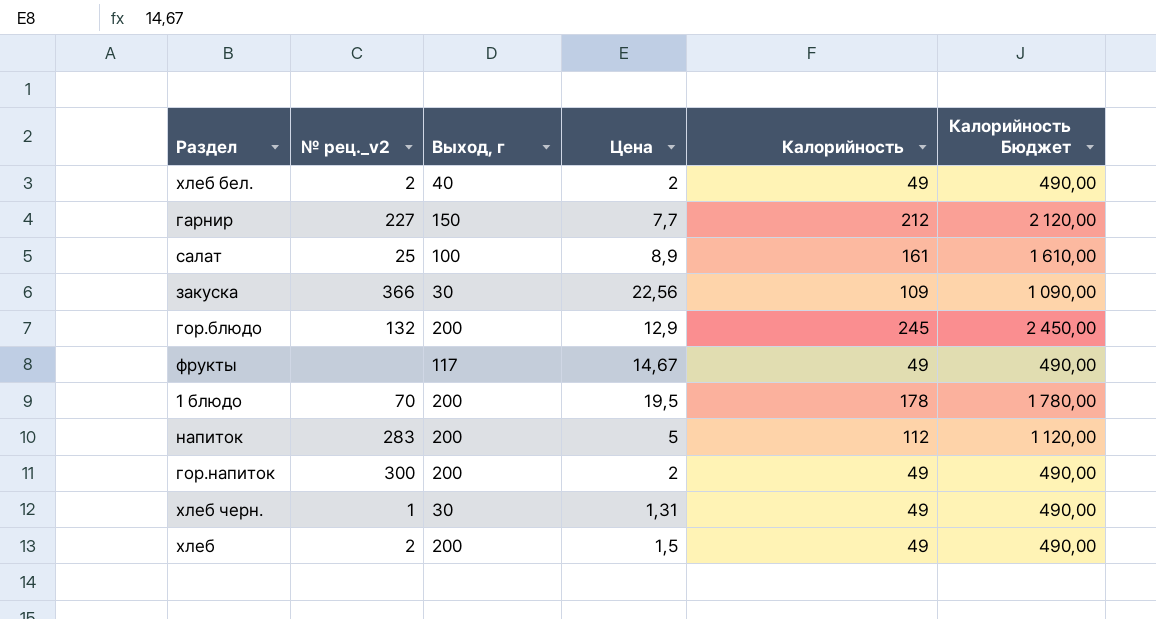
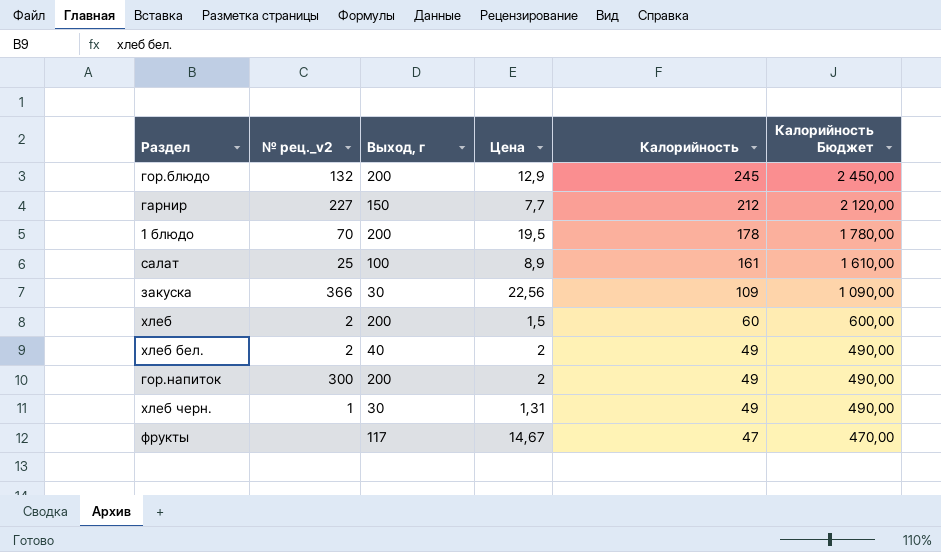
row order: none -> Калорийность descending
row напиток: 283 | 200 | 5 | 112 | 1 120,00 -> none
хлеб | Калорийность: 49 -> 60
хлеб | Калорийность Бюджет: 490,00 -> 600,00
фрукты | Калорийность: 49 -> 47
фрукты | Калорийность Бюджет: 490,00 -> 470,00

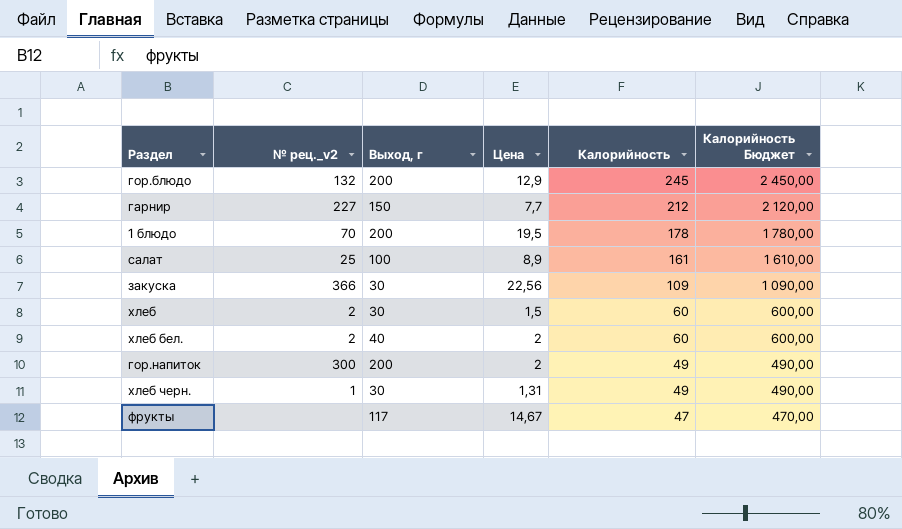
хлеб | Выход, г: 200 -> 30
хлеб бел. | Калорийность: 49 -> 60
хлеб бел. | Калорийность Бюджет: 490,00 -> 600,00

